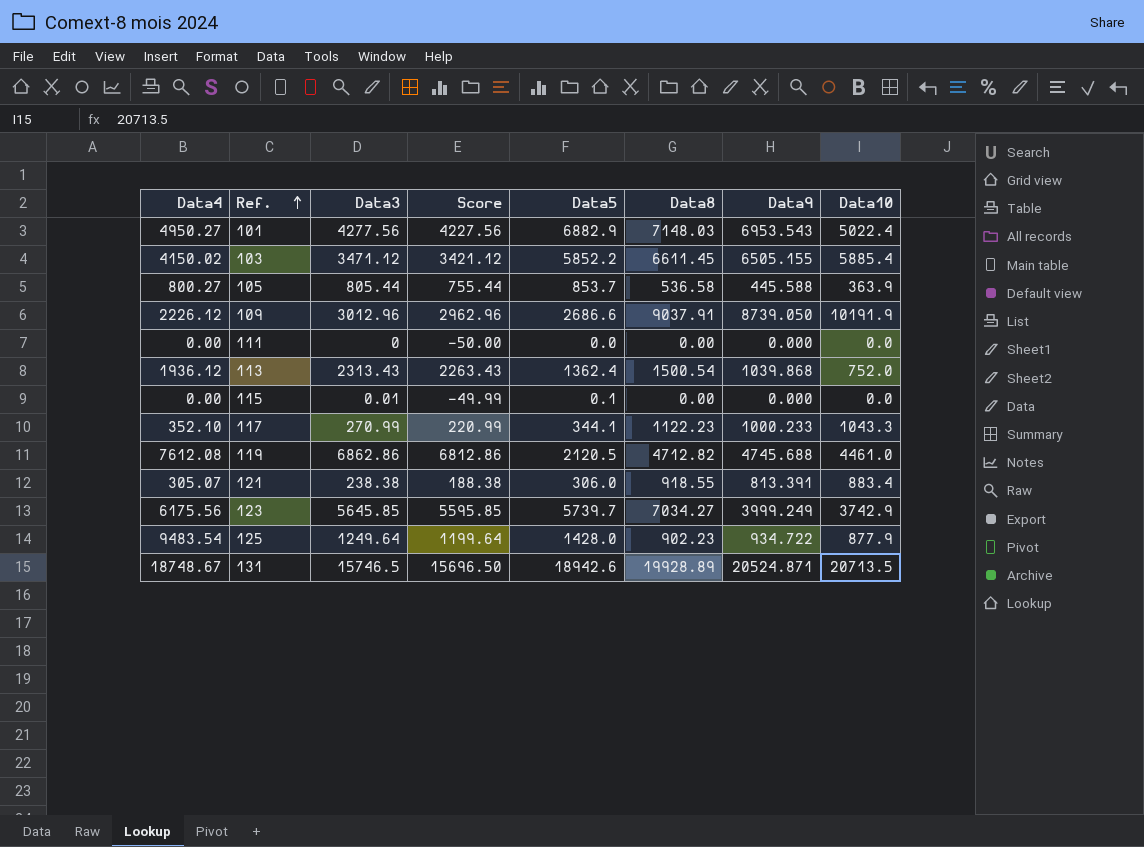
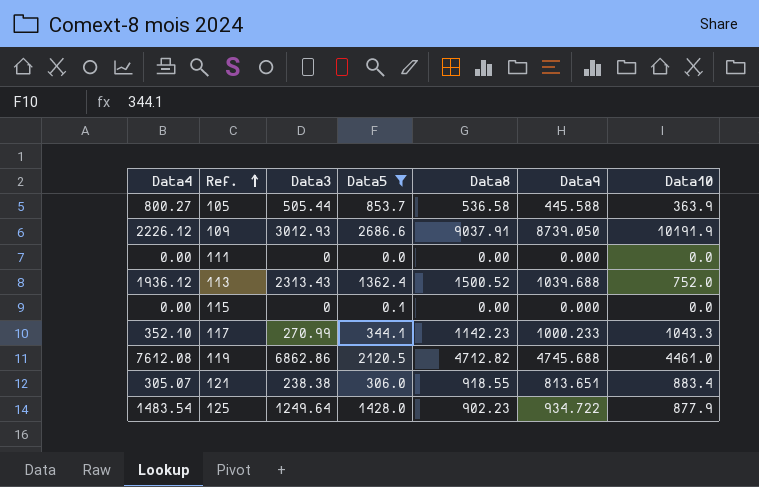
filter: none -> Data5 <= 2686.6
column Score | formula: [Data3] - 50 -> none
105 | Data3: 805.44 -> 505.44
109 | Data3: 3012.96 -> 3012.93
113 | Data8: 1500.54 -> 1500.52
113 | Data9: 1039.868 -> 1039.688
115 | Data3: 0.01 -> 0
117 | Data8: 1122.23 -> 1142.23
121 | Data9: 813.391 -> 813.651
125 | Data4: 9483.54 -> 1483.54

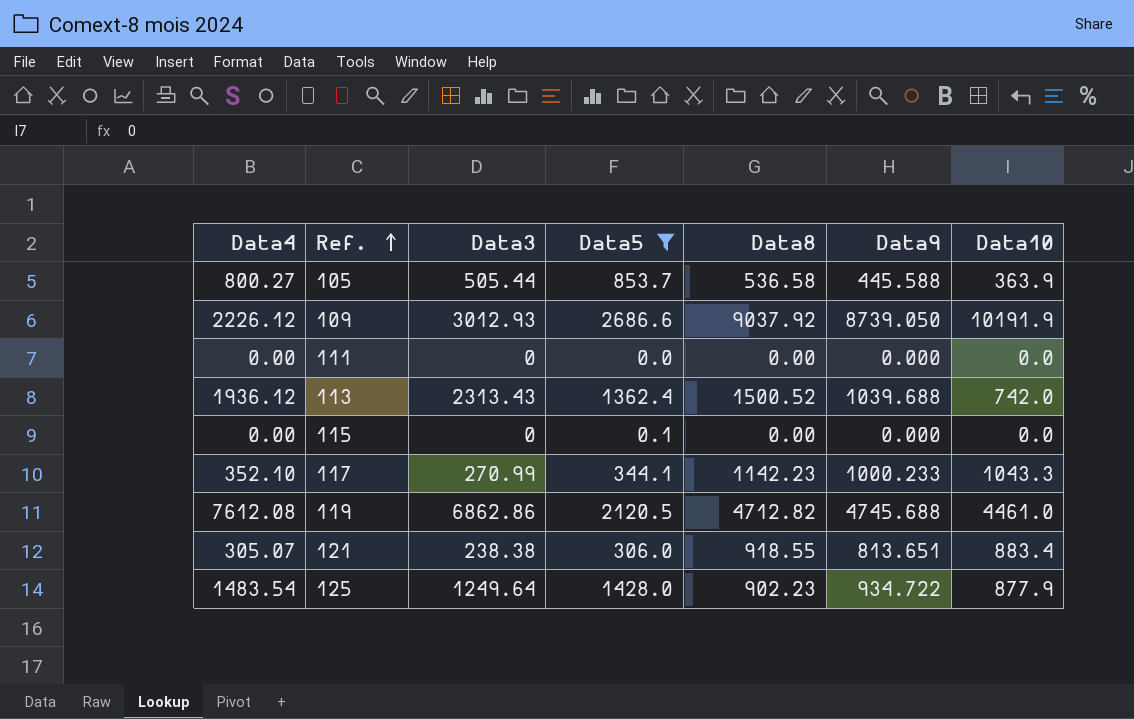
109 | Data8: 9037.91 -> 9037.92
113 | Data10: 752.0 -> 742.0

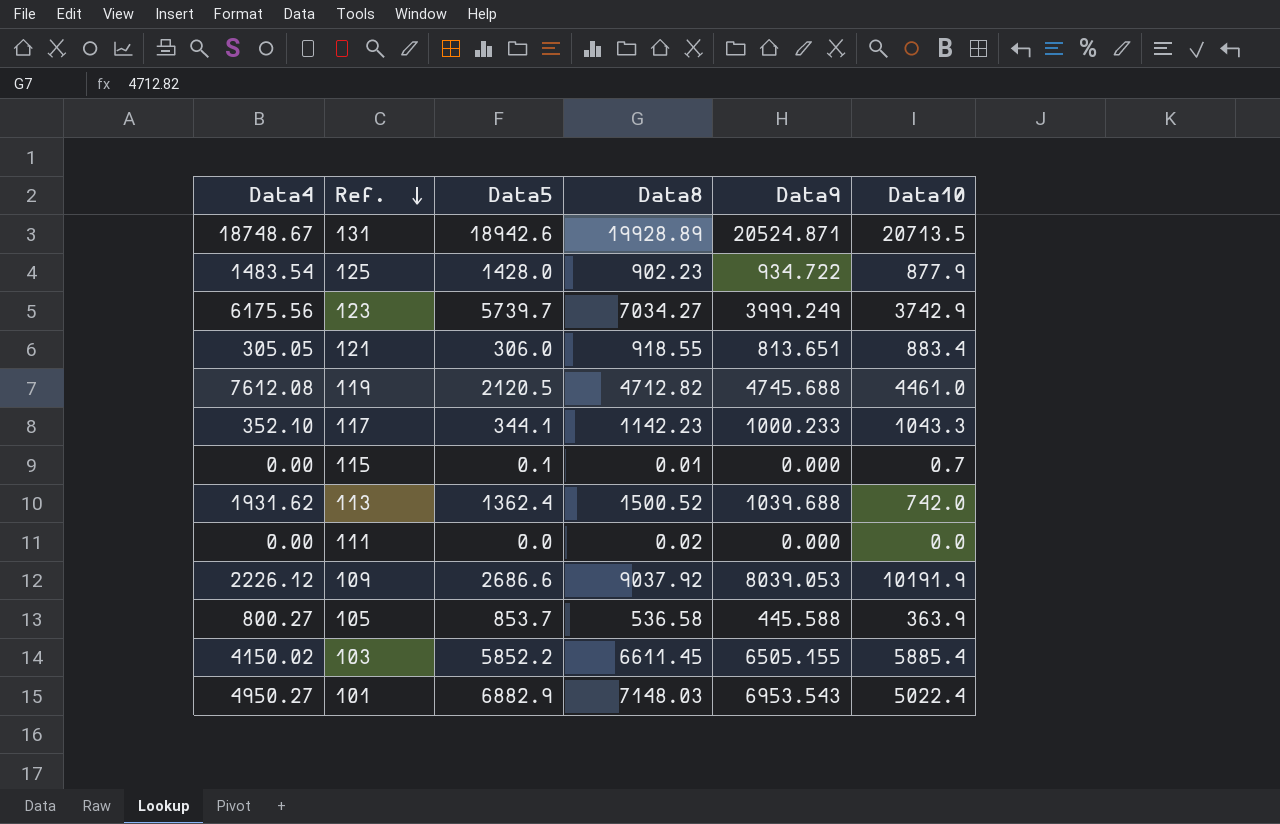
filter: Data5 <= 2686.6 -> none
row order: Ref. ascending -> Ref. descending
column Data3 | position: 3 -> none
121 | Data4: 305.07 -> 305.05
115 | Data8: 0.00 -> 0.01
115 | Data10: 0.0 -> 0.7
113 | Data4: 1936.12 -> 1931.62
111 | Data8: 0.00 -> 0.02
109 | Data9: 8739.050 -> 8039.053

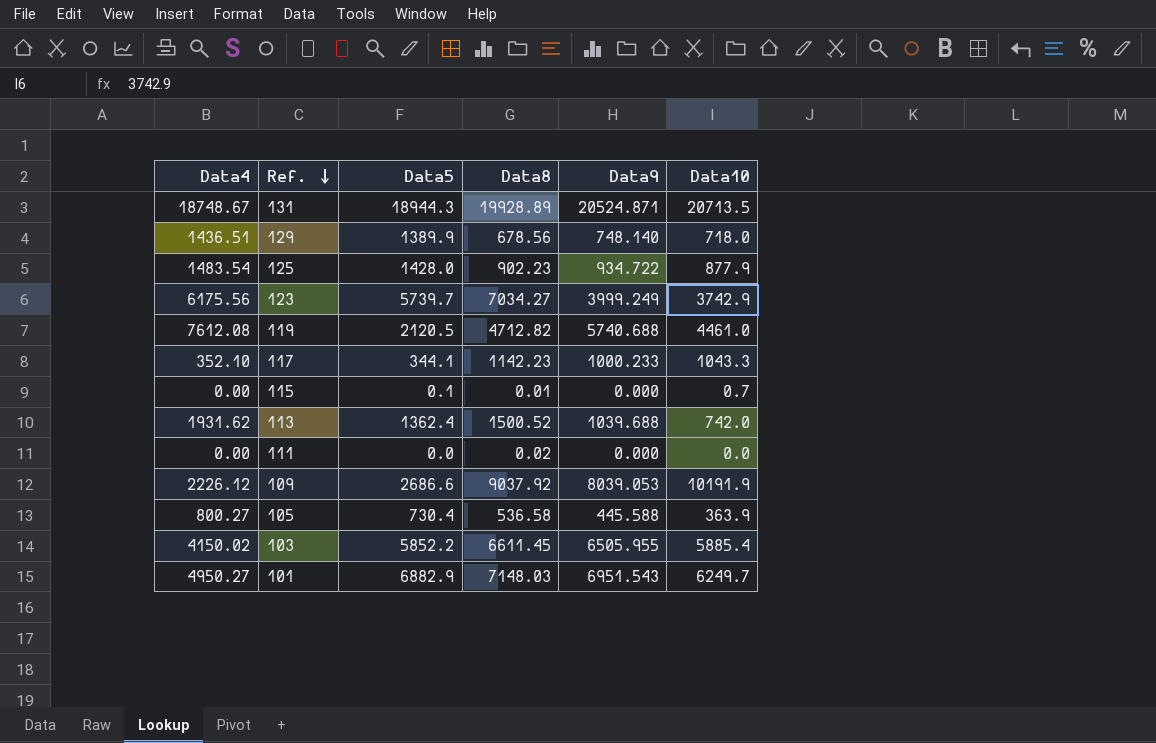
row 121: 305.05 | 306.0 | 918.55 | 813.651 | 883.4 -> none
131 | Data5: 18942.6 -> 18944.3
row 129: none -> 1436.51 | 1389.9 | 678.56 | 748.140 | 718.0
119 | Data9: 4745.688 -> 5740.688
105 | Data5: 853.7 -> 730.4
103 | Data9: 6505.155 -> 6505.955
101 | Data9: 6953.543 -> 6951.543
101 | Data10: 5022.4 -> 6249.7

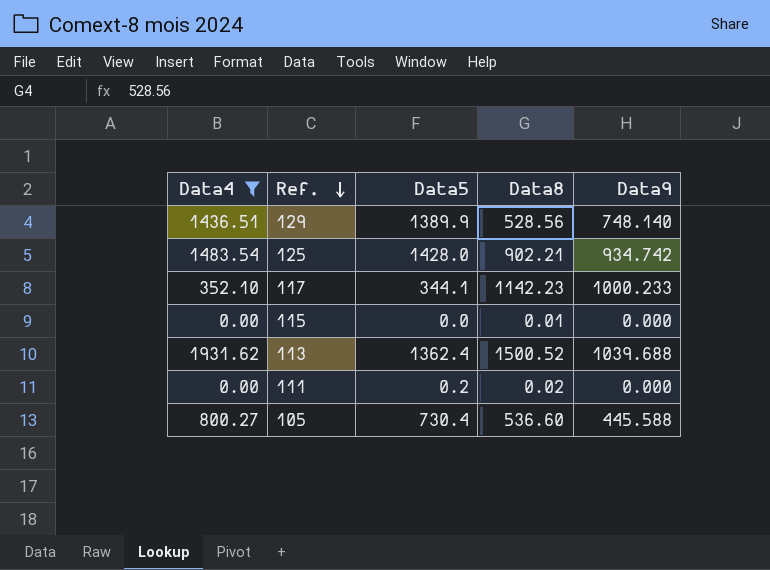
filter: none -> Data4 <= 1931.62
column Data10 | position: 6 -> none
129 | Data8: 678.56 -> 528.56
125 | Data8: 902.23 -> 902.21
125 | Data9: 934.722 -> 934.742
115 | Data5: 0.1 -> 0.0
111 | Data5: 0.0 -> 0.2
105 | Data8: 536.58 -> 536.60

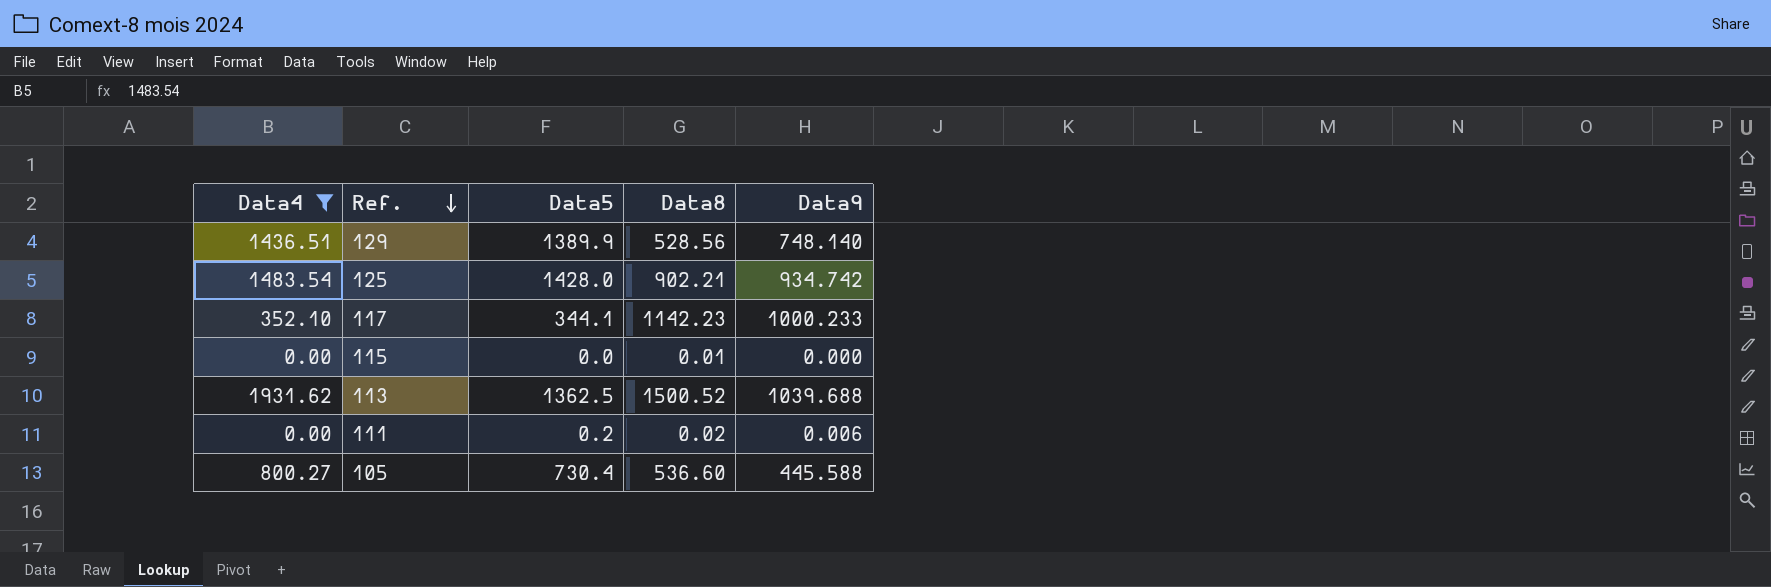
113 | Data5: 1362.4 -> 1362.5
111 | Data9: 0.000 -> 0.006

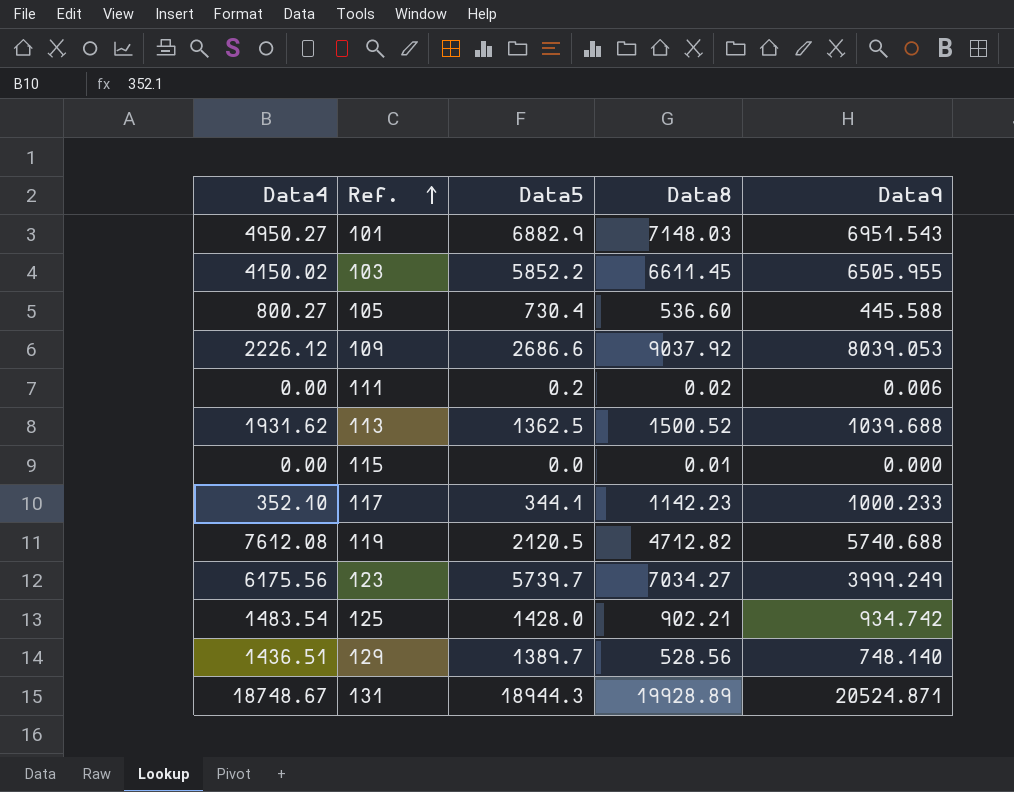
filter: Data4 <= 1931.62 -> none
row order: Ref. descending -> Ref. ascending
129 | Data5: 1389.9 -> 1389.7

